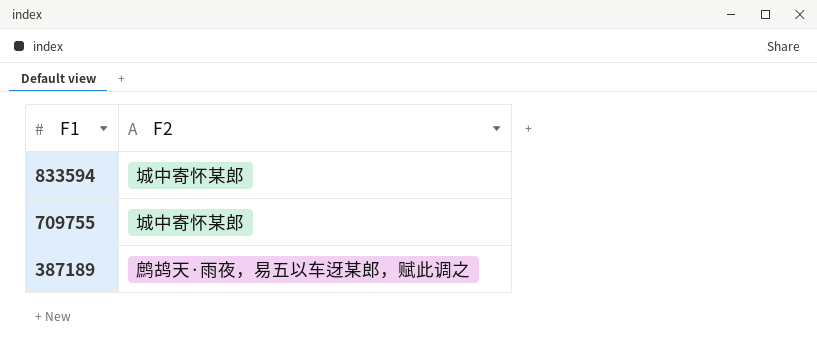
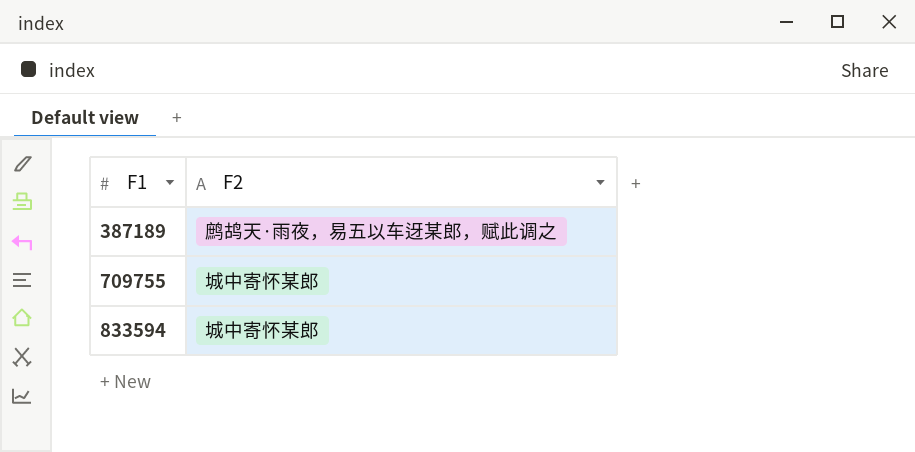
row order: F1 descending -> F1 ascending

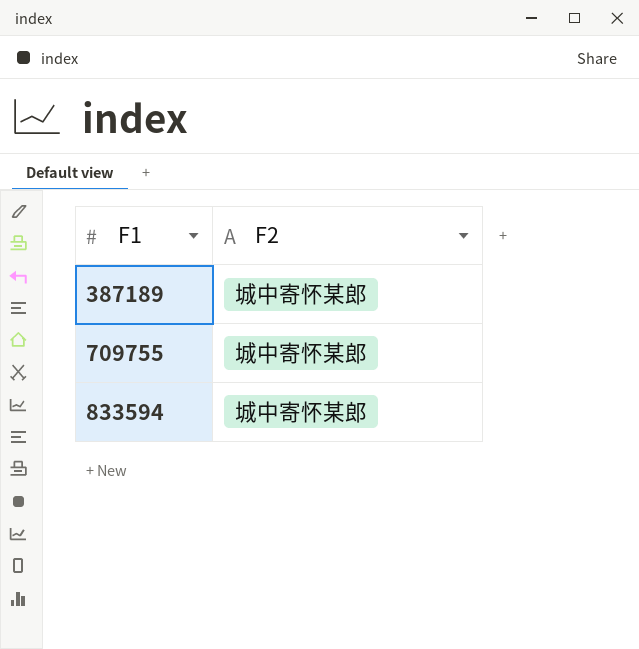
387189 | F2: 鹧鸪天·雨夜，易五以车迓某郎，赋此调之 -> 城中寄怀某郎

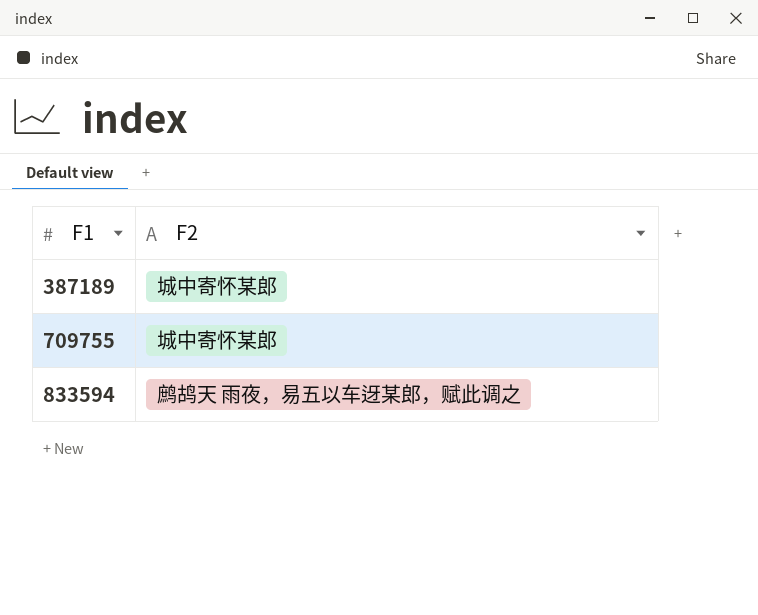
833594 | F2: 城中寄怀某郎 -> 鹧鸪天 雨夜，易五以车迓某郎，赋此调之

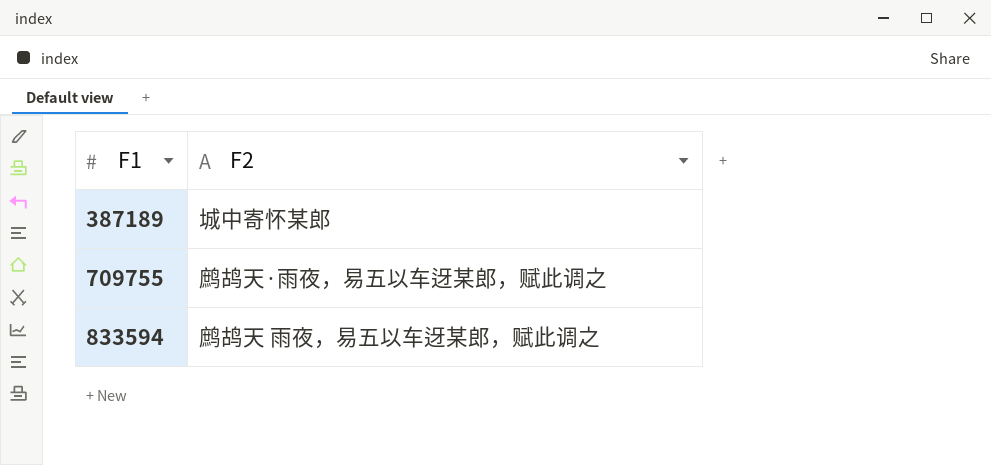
709755 | F2: 城中寄怀某郎 -> 鹧鸪天·雨夜，易五以车迓某郎，赋此调之

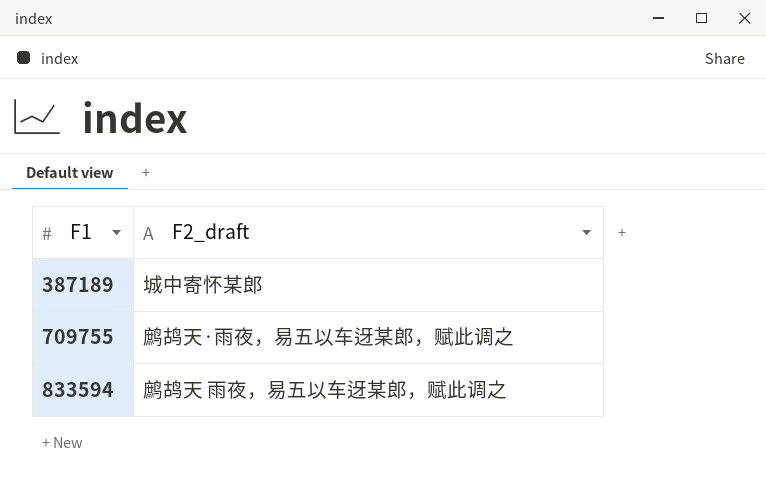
column name: F2 -> F2_draft

